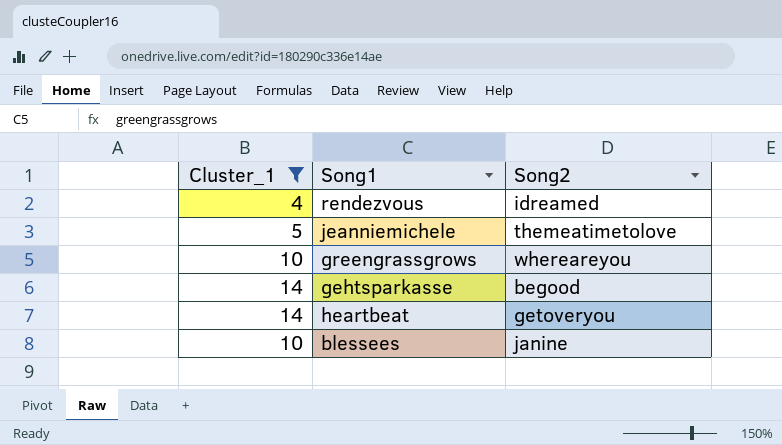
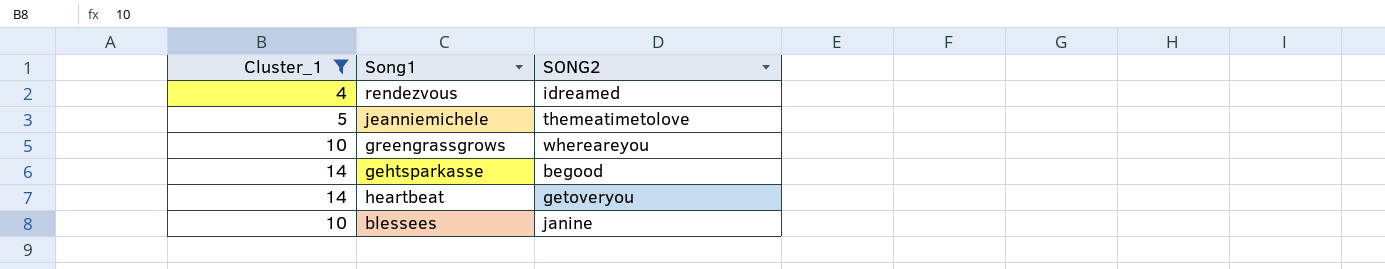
column name: Song2 -> SONG2

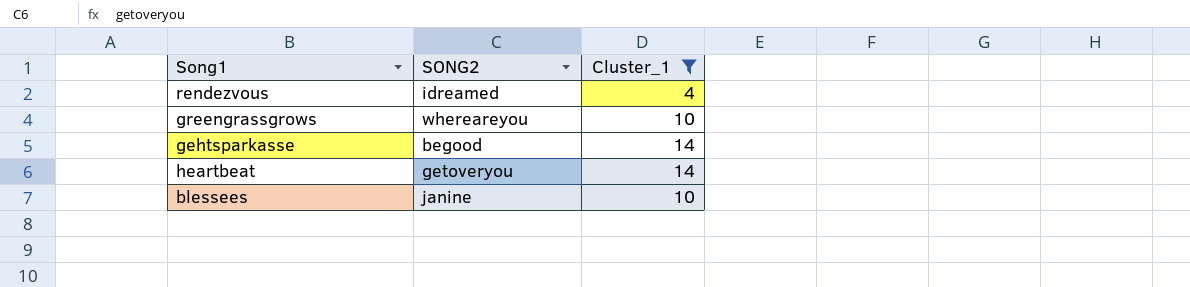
column Cluster_1 | position: 1 -> 3
row jeanniemichele: 5 | themeatimetolove -> none

